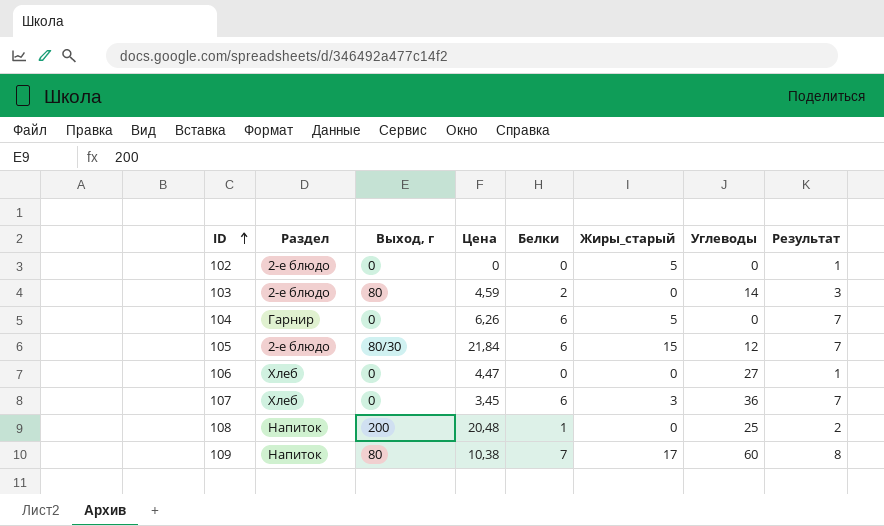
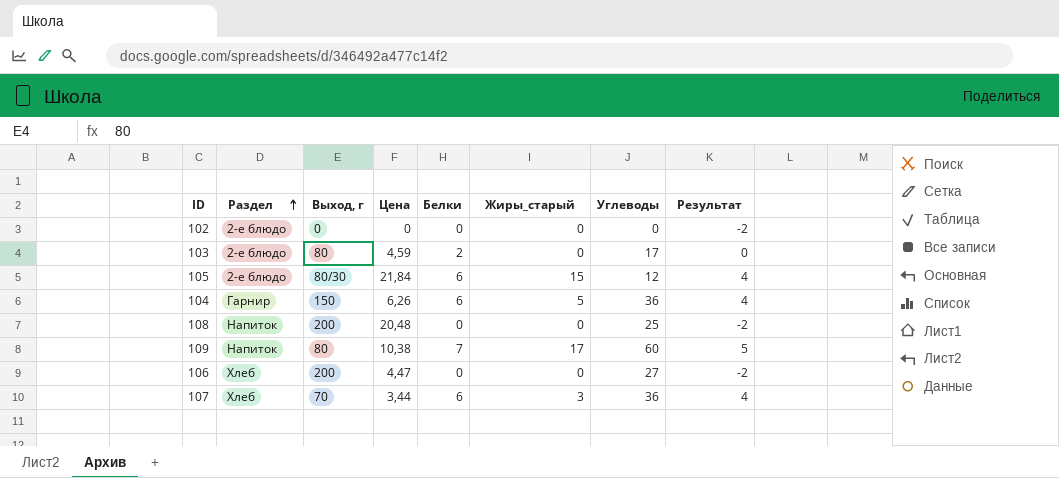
row order: ID ascending -> Раздел ascending
column Результат | formula: [Белки] + 1 -> [Белки] - 2
102 | Жиры_старый: 5 -> 0
103 | Углеводы: 14 -> 17
104 | Выход, г: 0 -> 150
104 | Углеводы: 0 -> 36
108 | Белки: 1 -> 0
106 | Выход, г: 0 -> 200
107 | Выход, г: 0 -> 70
107 | Цена: 3,45 -> 3,44

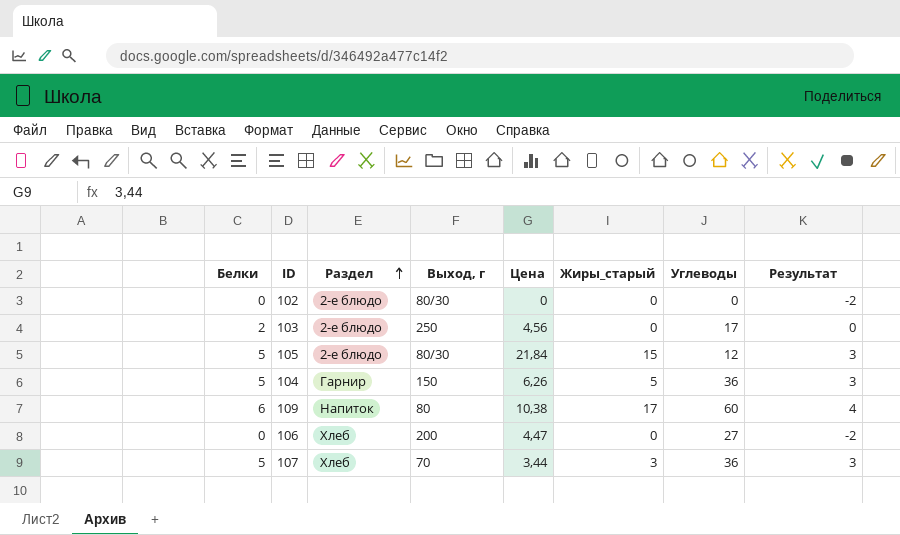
column Белки | position: 5 -> 1
row 108: Напиток | 200 | 20,48 | 0 | 0 | 25 | -2 -> none
102 | Выход, г: 0 -> 80/30
103 | Выход, г: 80 -> 250
103 | Цена: 4,59 -> 4,56
105 | Белки: 6 -> 5
105 | Результат: 4 -> 3
104 | Белки: 6 -> 5
104 | Результат: 4 -> 3
109 | Белки: 7 -> 6
109 | Результат: 5 -> 4
107 | Белки: 6 -> 5
107 | Результат: 4 -> 3

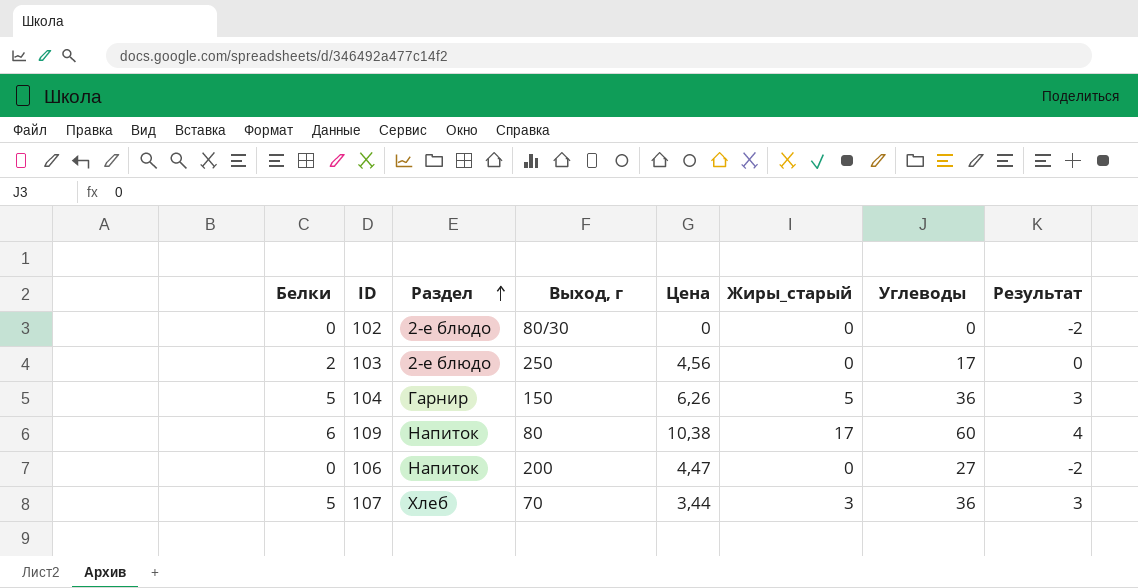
row 105: 5 | 2-е блюдо | 80/30 | 21,84 | 15 | 12 | 3 -> none
106 | Раздел: Хлеб -> Напиток

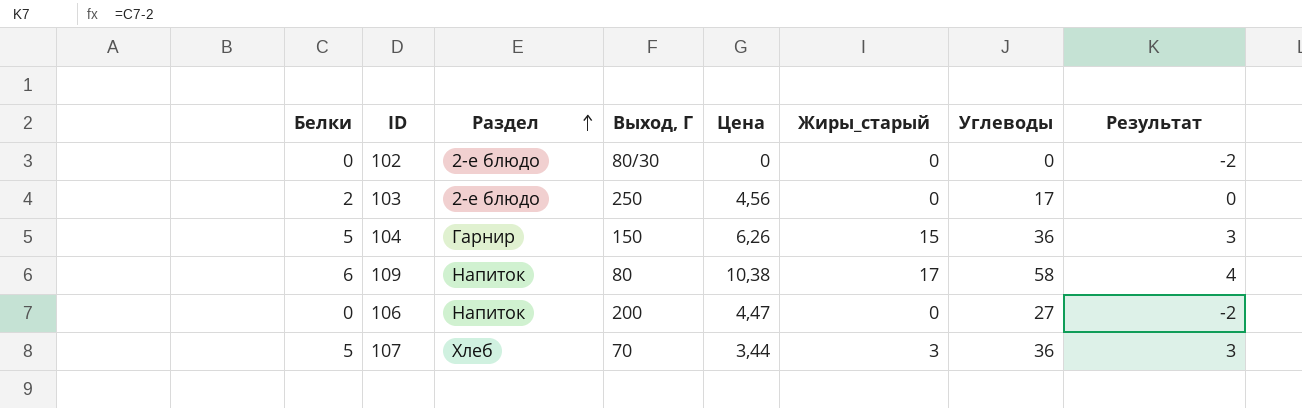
column name: Выход, г -> Выход, Г
104 | Жиры_старый: 5 -> 15
109 | Углеводы: 60 -> 58

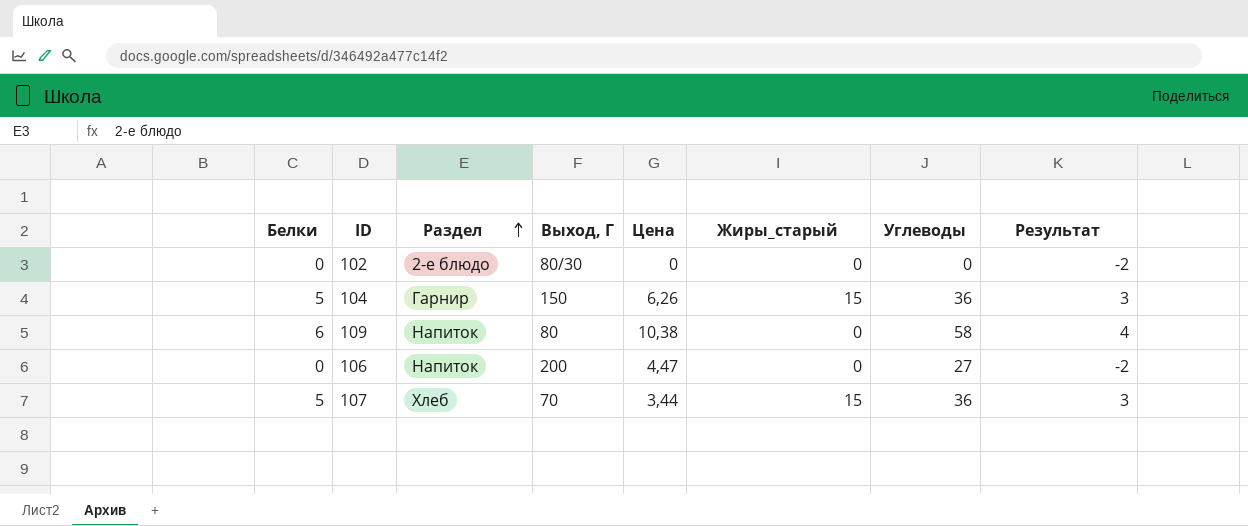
row 103: 2 | 2-е блюдо | 250 | 4,56 | 0 | 17 | 0 -> none
109 | Жиры_старый: 17 -> 0
107 | Жиры_старый: 3 -> 15

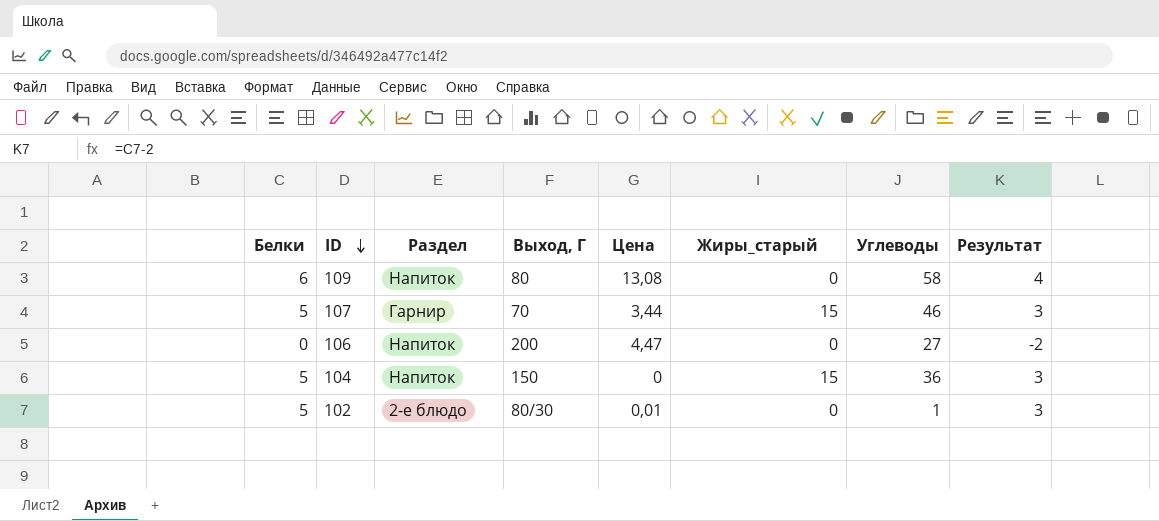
row order: Раздел ascending -> ID descending
109 | Цена: 10,38 -> 13,08
107 | Раздел: Хлеб -> Гарнир
107 | Углеводы: 36 -> 46
104 | Раздел: Гарнир -> Напиток
104 | Цена: 6,26 -> 0
102 | Белки: 0 -> 5
102 | Цена: 0 -> 0,01
102 | Углеводы: 0 -> 1
102 | Результат: -2 -> 3

